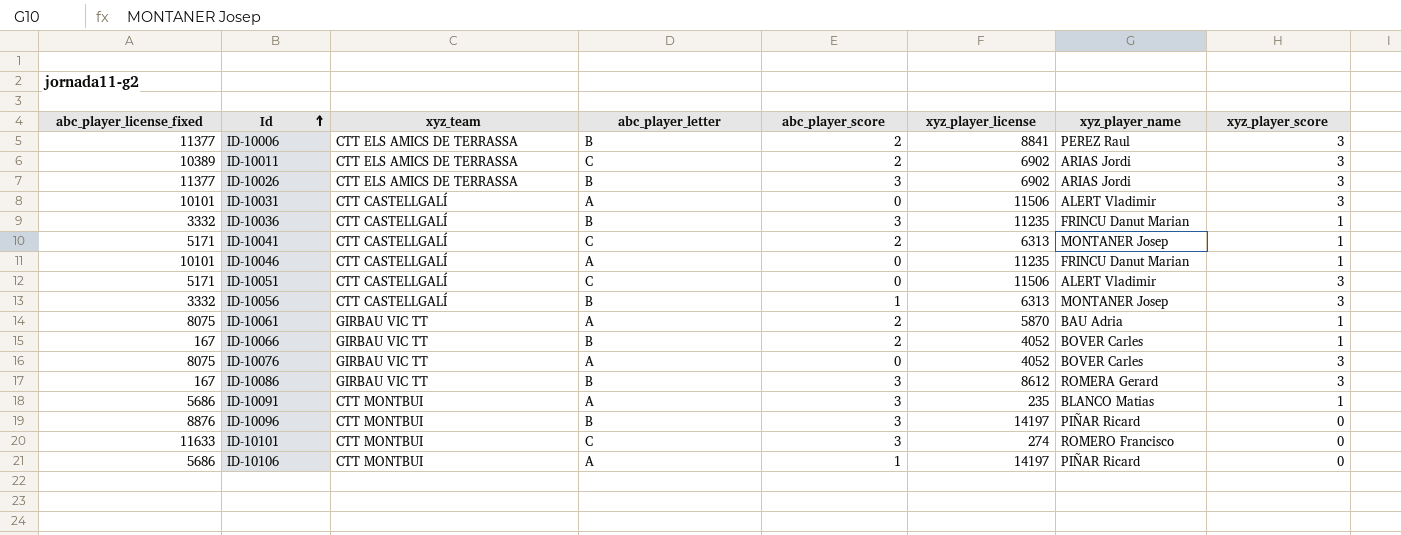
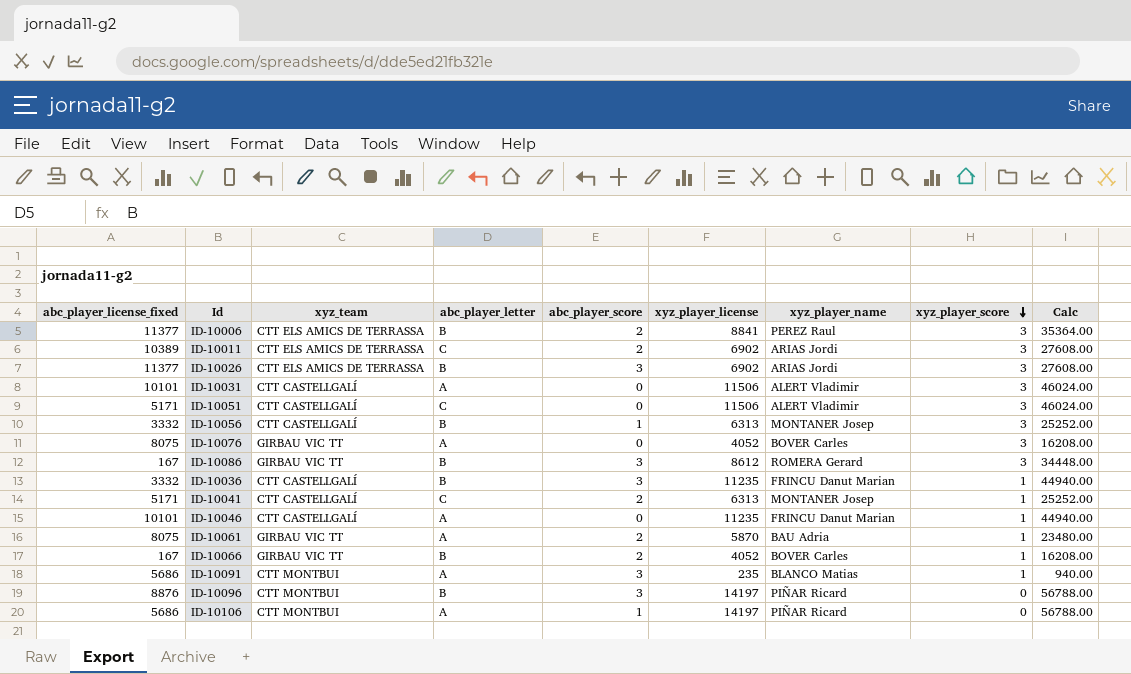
row order: Id ascending -> xyz_player_score descending
column Calc | formula: none -> [xyz_player_license] * 4
row ID-10101: 11633 | CTT MONTBUI | C | 3 | 274 | ROMERO Francisco | 0 -> none

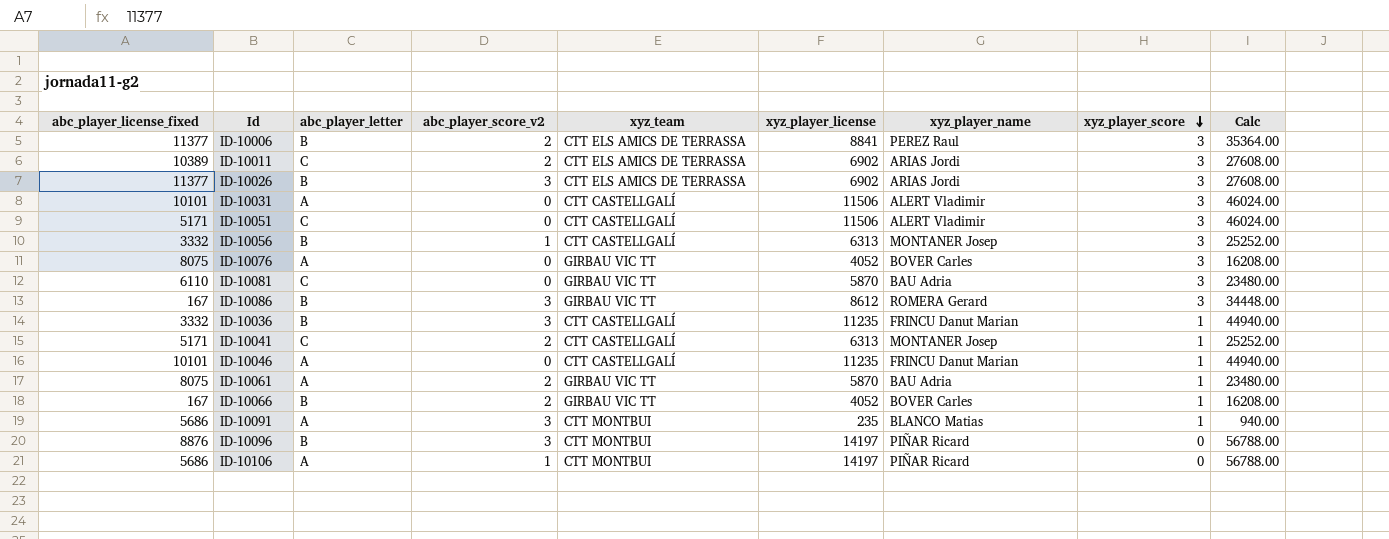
column name: abc_player_score -> abc_player_score_v2
column xyz_team | position: 3 -> 5
row ID-10081: none -> 6110 | C | 0 | GIRBAU VIC TT | 5870 | BAU Adria | 3 | 23480.00

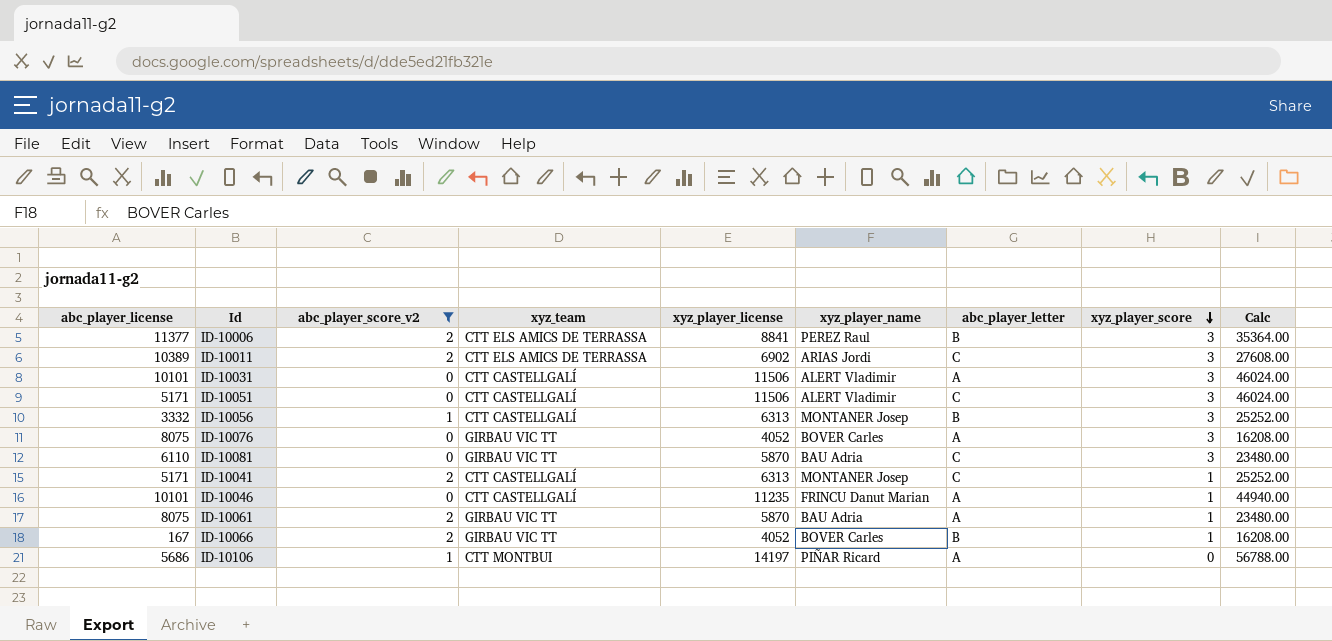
filter: none -> abc_player_score_v2 != 3
column name: abc_player_license_fixed -> abc_player_license
column abc_player_letter | position: 3 -> 7

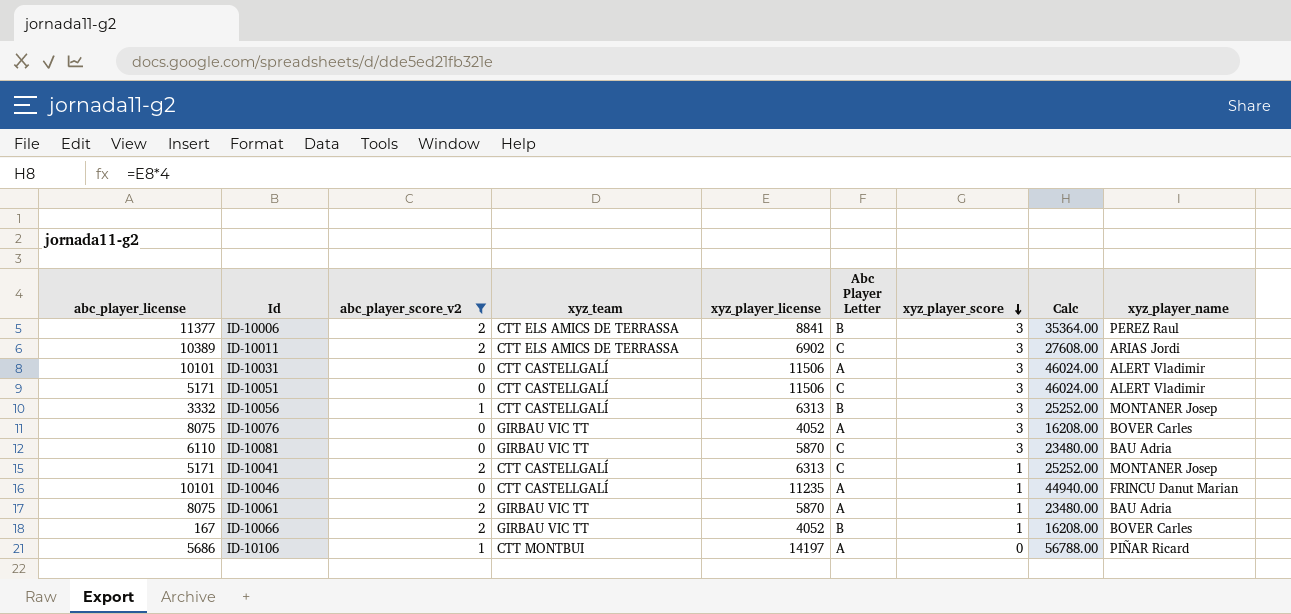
column name: abc_player_letter -> Abc Player Letter
column xyz_player_name | position: 6 -> 9

